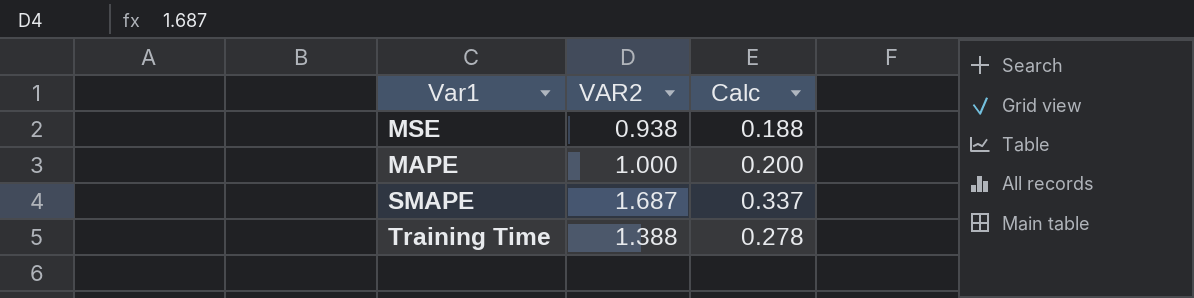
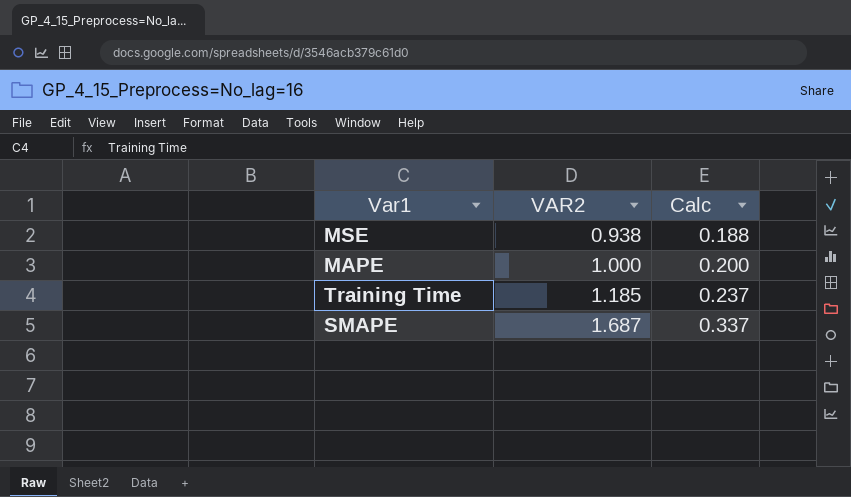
row order: none -> VAR2 ascending
Training Time | VAR2: 1.388 -> 1.185
Training Time | Calc: 0.278 -> 0.237

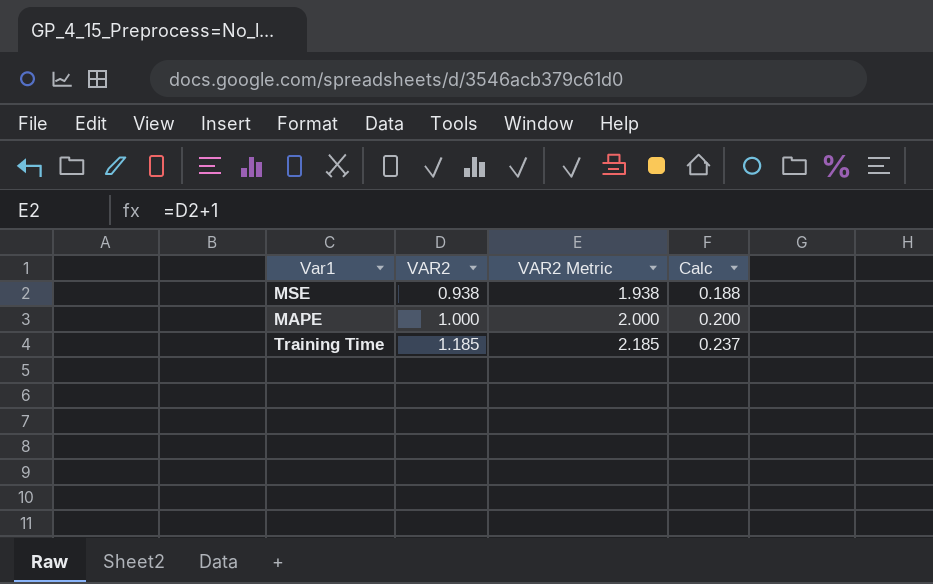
column VAR2 Metric | formula: none -> [VAR2] + 1
row SMAPE: 1.687 | 0.337 -> none

